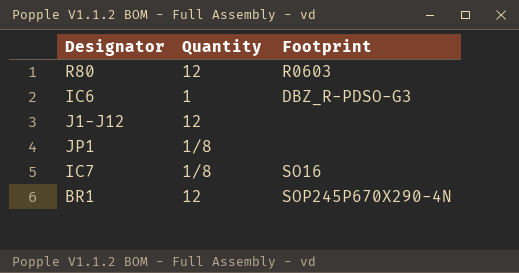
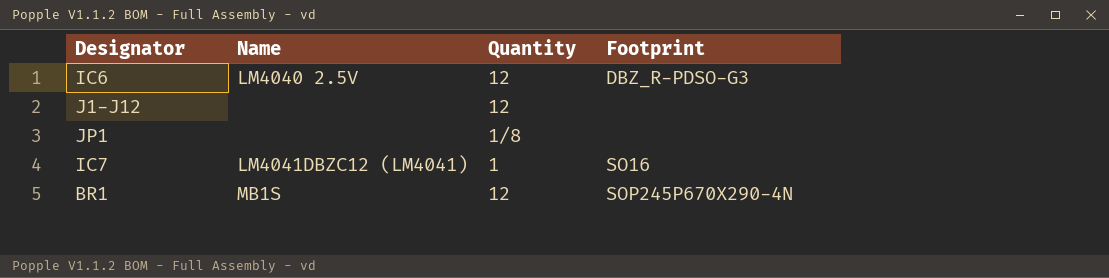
column Name | position: none -> 2
row R80: 12 | R0603 -> none
IC6 | Quantity: 1 -> 12
IC7 | Quantity: 1/8 -> 1

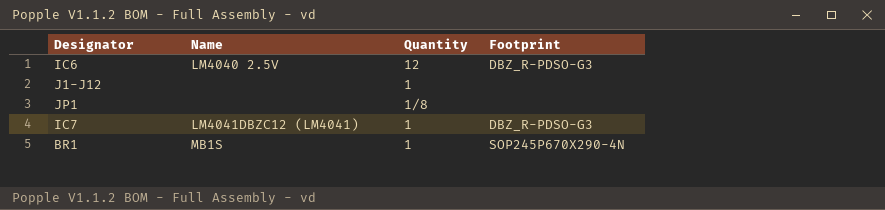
J1-J12 | Quantity: 12 -> 1
IC7 | Footprint: SO16 -> DBZ_R-PDSO-G3
BR1 | Quantity: 12 -> 1

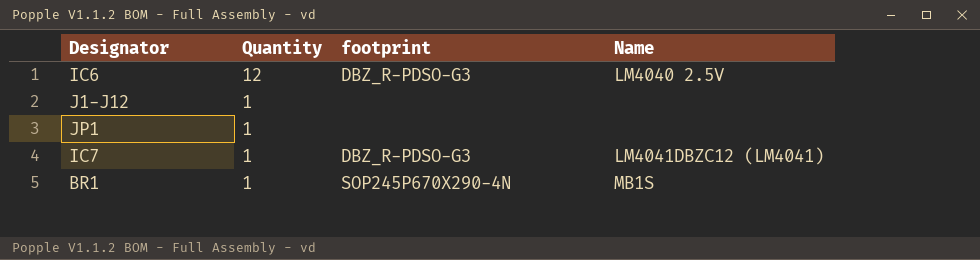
column name: Footprint -> footprint
column Name | position: 2 -> 4
JP1 | Quantity: 1/8 -> 1

